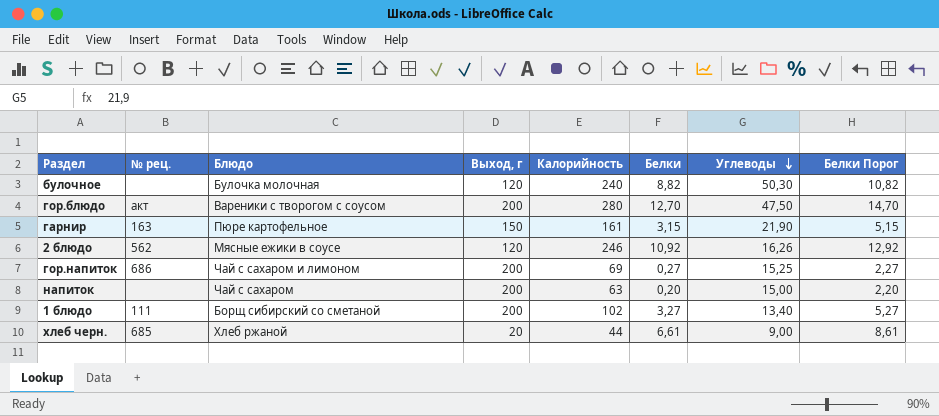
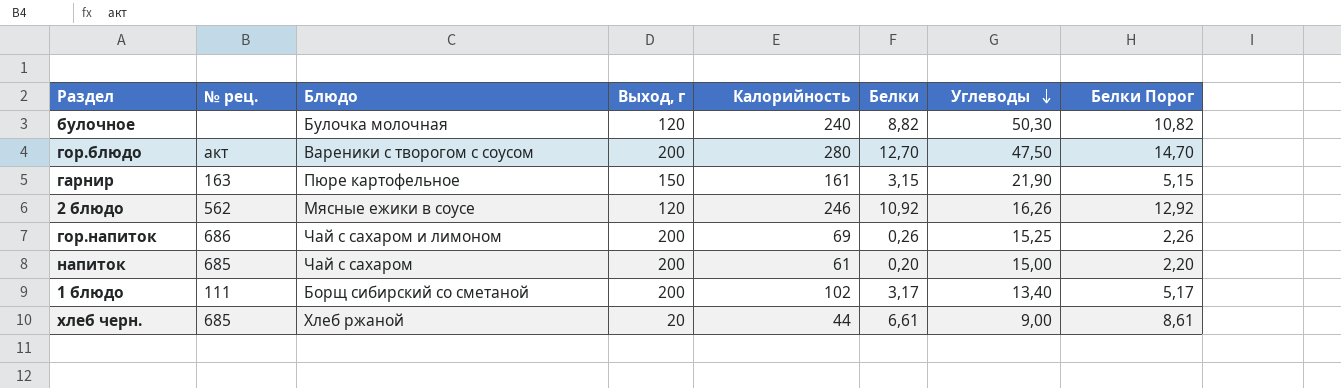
гор.напиток | Белки: 0,27 -> 0,26
гор.напиток | Белки Порог: 2,27 -> 2,26
напиток | № рец.: none -> 685
напиток | Калорийность: 63 -> 61
1 блюдо | Белки: 3,27 -> 3,17
1 блюдо | Белки Порог: 5,27 -> 5,17

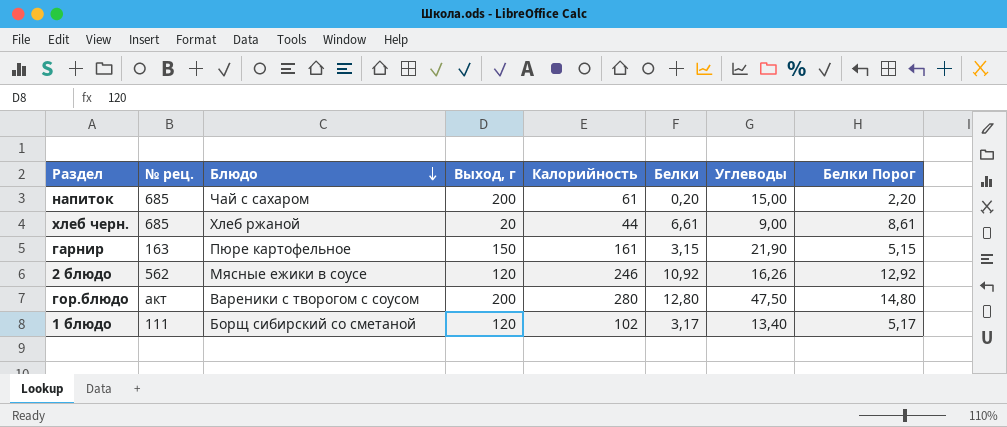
row order: Углеводы descending -> Блюдо descending
row булочное: none | Булочка молочная | 120 | 240 | 8,82 | 50,30 | 10,82 -> none
row гор.напиток: 686 | Чай с сахаром и лимоном | 200 | 69 | 0,26 | 15,25 | 2,26 -> none
гор.блюдо | Белки: 12,70 -> 12,80
гор.блюдо | Белки Порог: 14,70 -> 14,80
1 блюдо | Выход, г: 200 -> 120

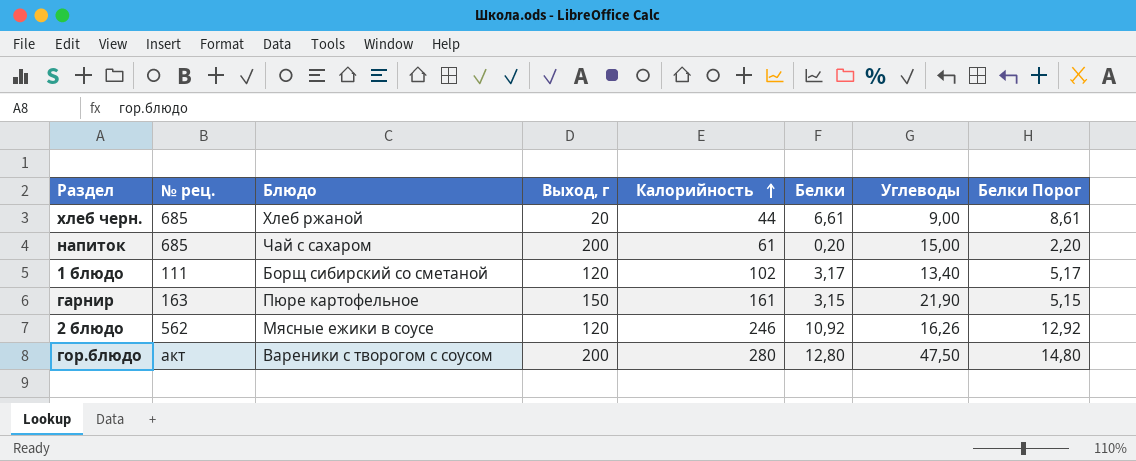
row order: Блюдо descending -> Калорийность ascending

